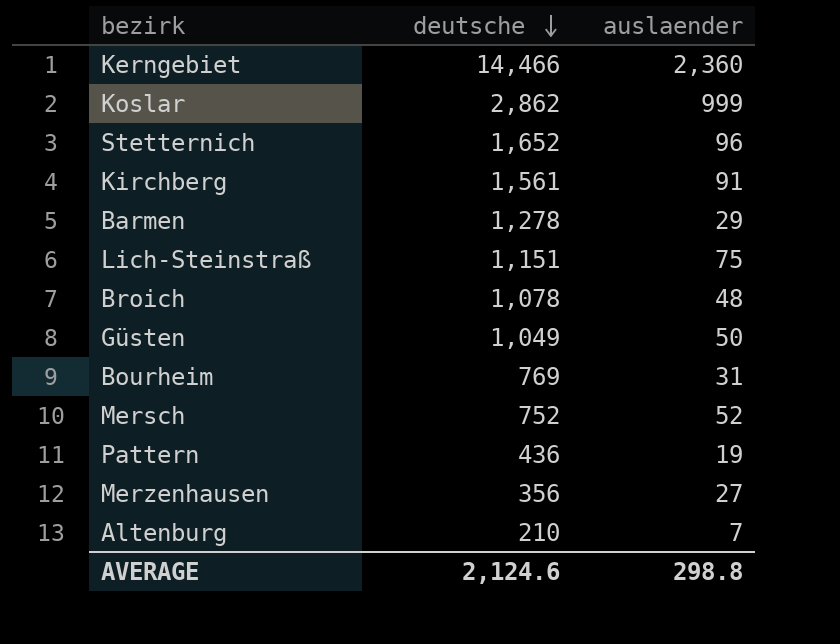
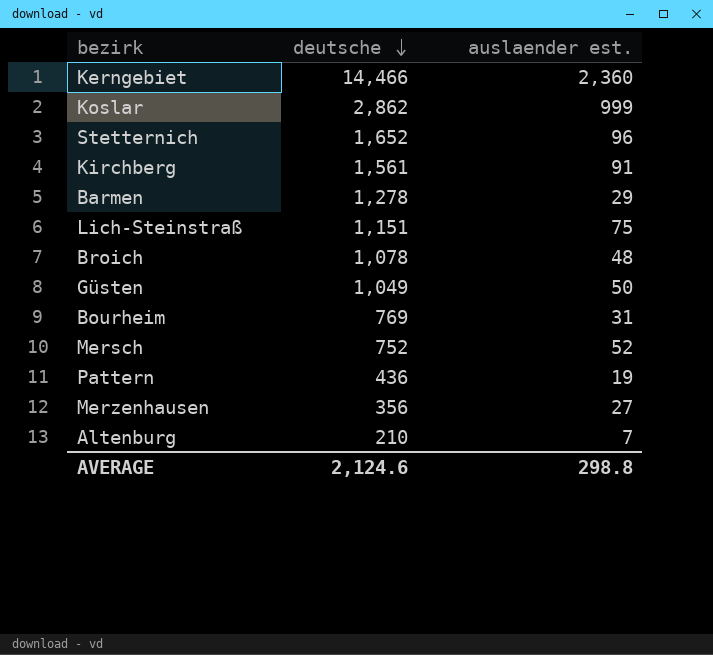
column name: auslaender -> auslaender est.

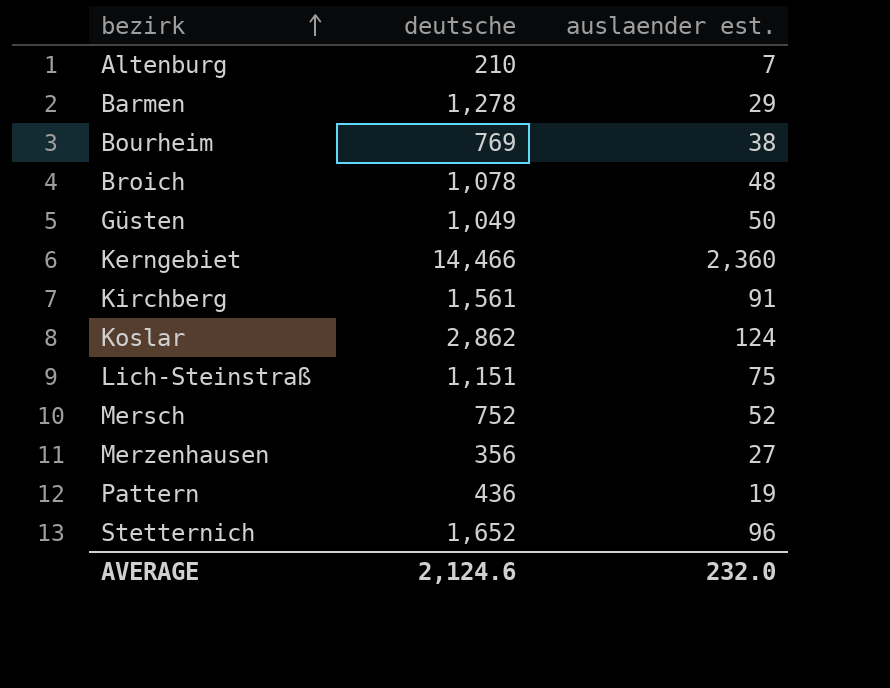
row order: deutsche descending -> bezirk ascending
Bourheim | auslaender est.: 31 -> 38
Koslar | auslaender est.: 999 -> 124
AVERAGE | auslaender est.: 298.8 -> 232.0

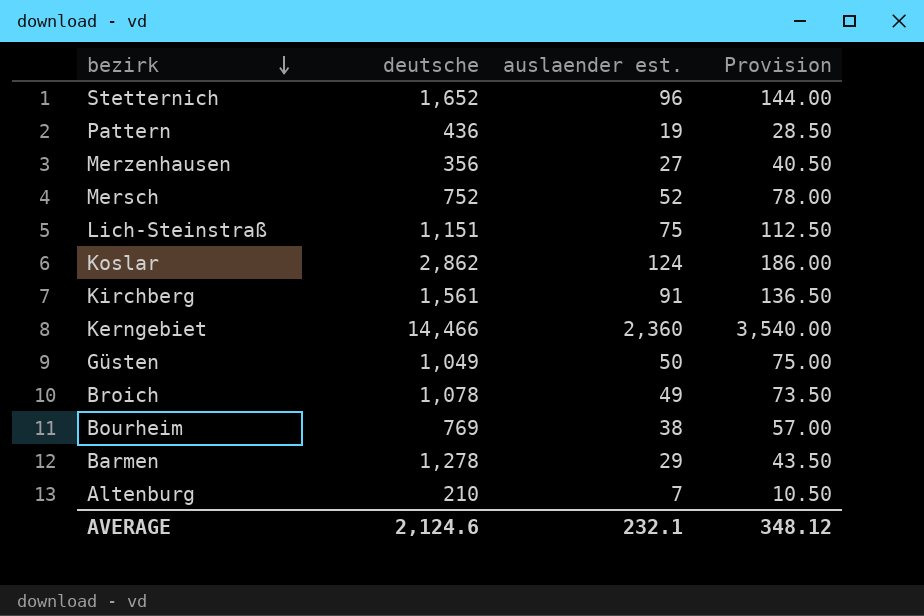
row order: bezirk ascending -> bezirk descending
column Provision | formula: none -> [auslaender est.] * 1.5
Broich | auslaender est.: 48 -> 49
AVERAGE | auslaender est.: 232.0 -> 232.1

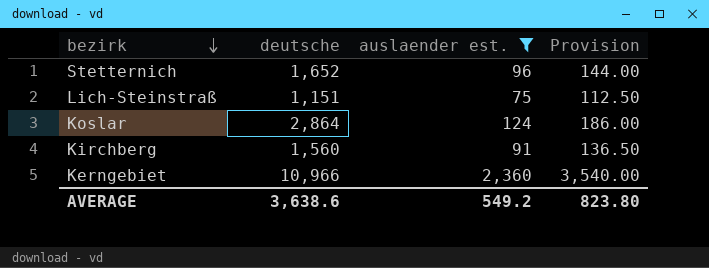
filter: none -> auslaender est. >= 75
Koslar | deutsche: 2,862 -> 2,864
Kirchberg | deutsche: 1,561 -> 1,560
Kerngebiet | deutsche: 14,466 -> 10,966
AVERAGE | deutsche: 2,124.6 -> 3,638.6
AVERAGE | auslaender est.: 232.1 -> 549.2
AVERAGE | Provision: 348.12 -> 823.80

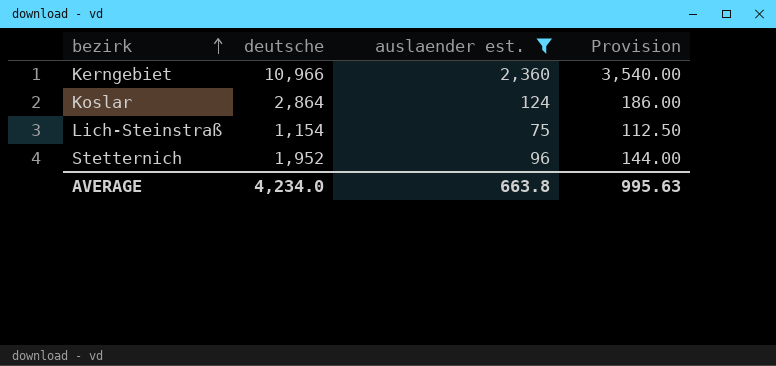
row order: bezirk descending -> bezirk ascending
row Kirchberg: 1,560 | 91 | 136.50 -> none
Lich-Steinstraß | deutsche: 1,151 -> 1,154
Stetternich | deutsche: 1,652 -> 1,952
AVERAGE | deutsche: 3,638.6 -> 4,234.0
AVERAGE | auslaender est.: 549.2 -> 663.8
AVERAGE | Provision: 823.80 -> 995.63

